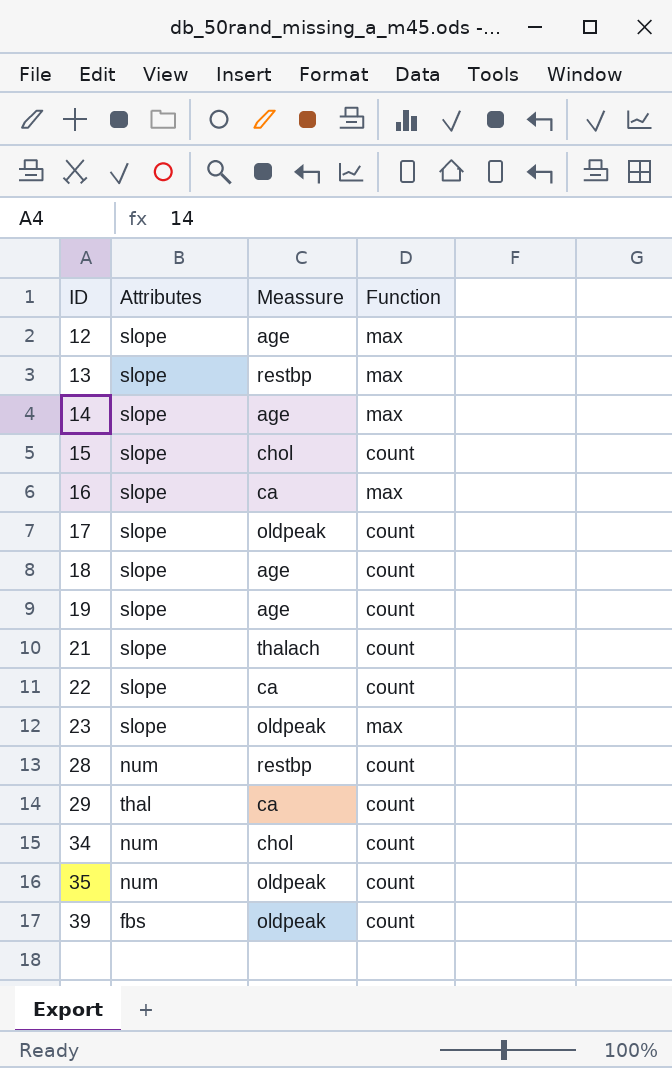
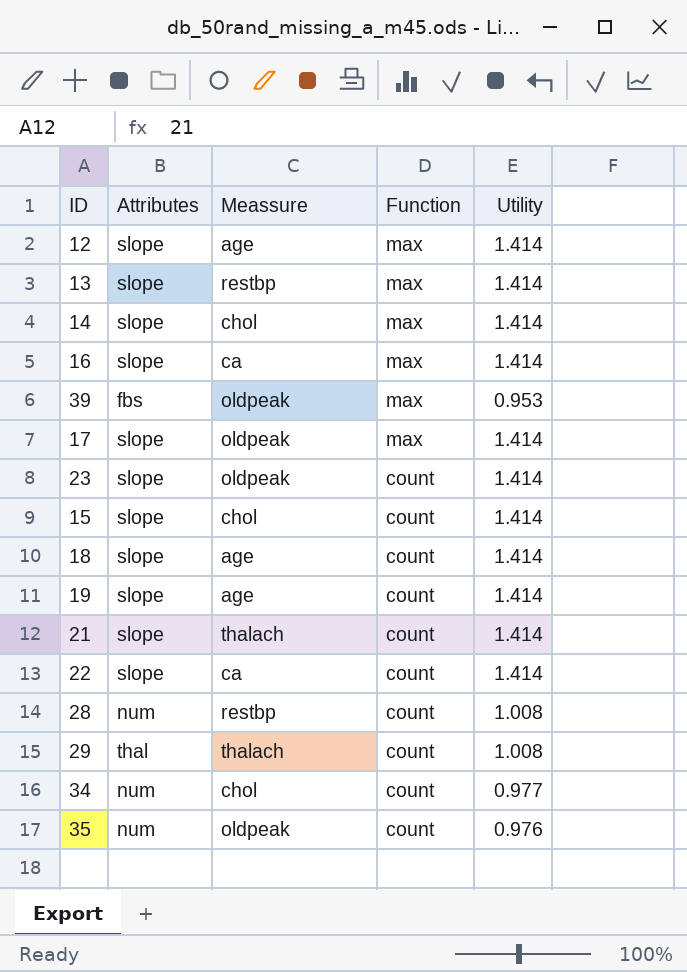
row order: ID ascending -> Function descending
column Utility | position: none -> 5
14 | Meassure: age -> chol
39 | Function: count -> max
17 | Function: count -> max
23 | Function: max -> count
29 | Meassure: ca -> thalach

